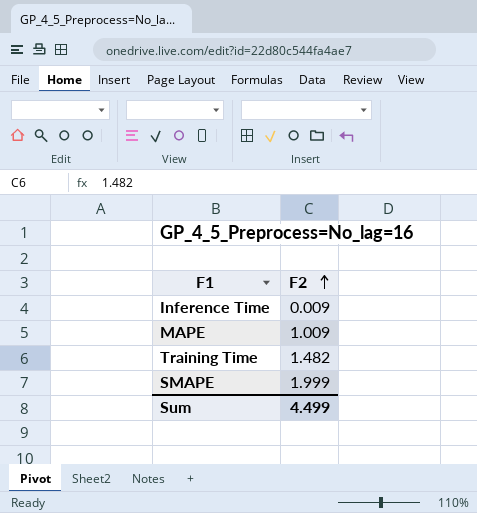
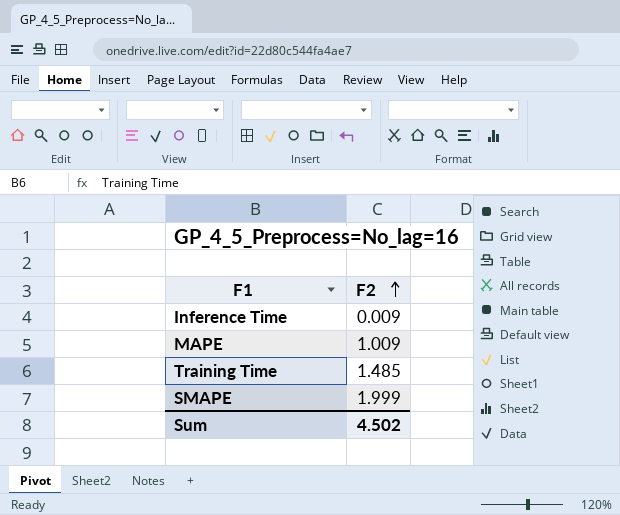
Training Time | F2: 1.482 -> 1.485
Sum | F2: 4.499 -> 4.502

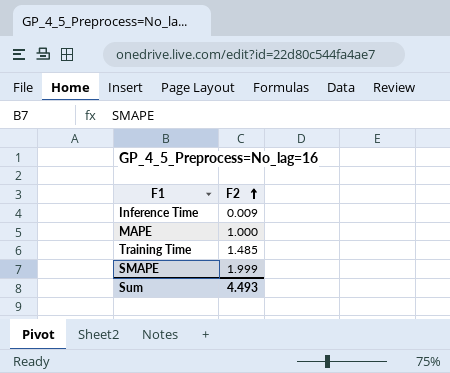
MAPE | F2: 1.009 -> 1.000
Sum | F2: 4.502 -> 4.493

